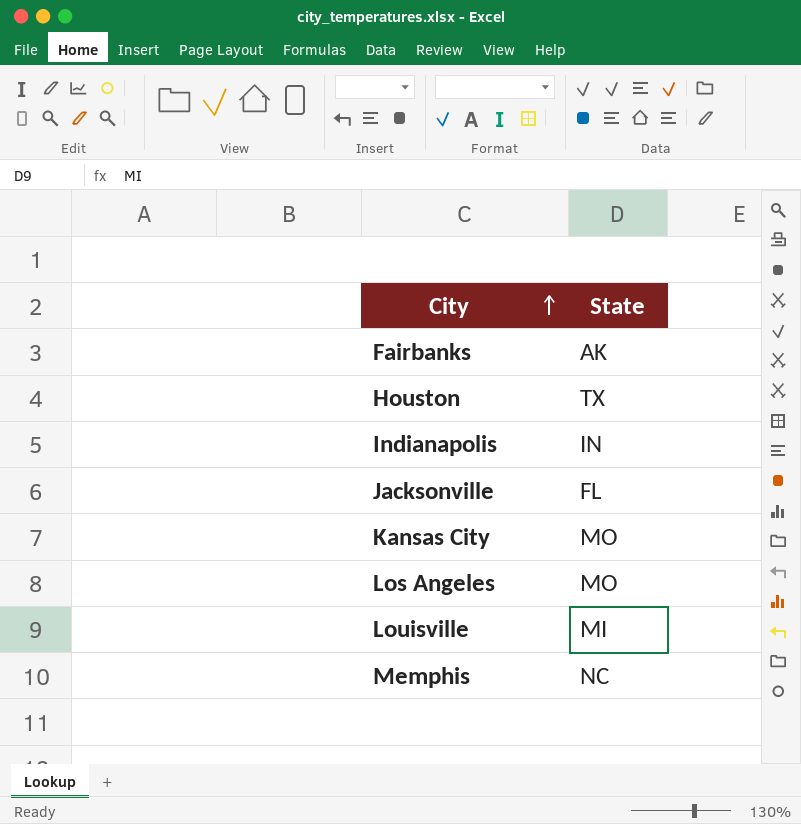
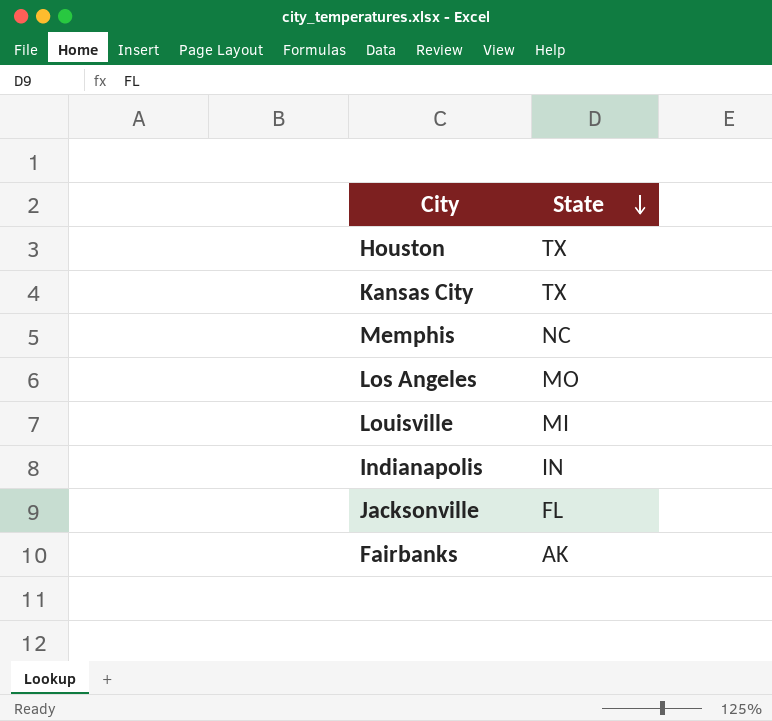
row order: City ascending -> State descending
Kansas City | State: MO -> TX

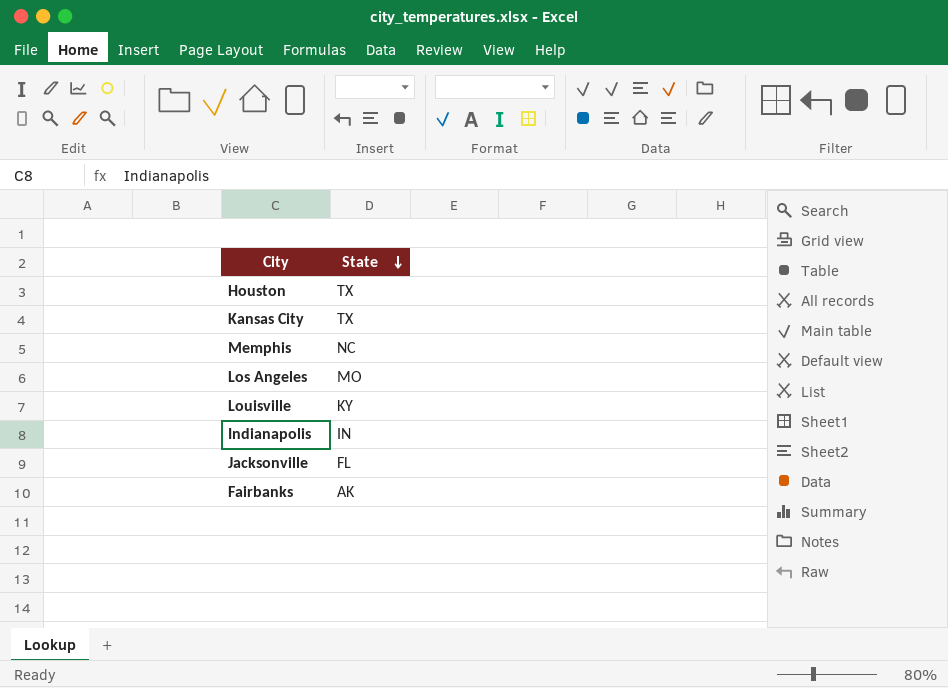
Louisville | State: MI -> KY

